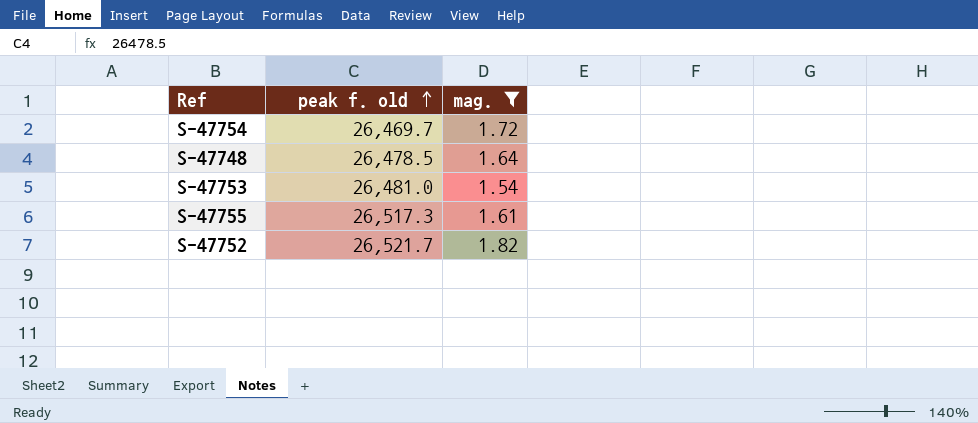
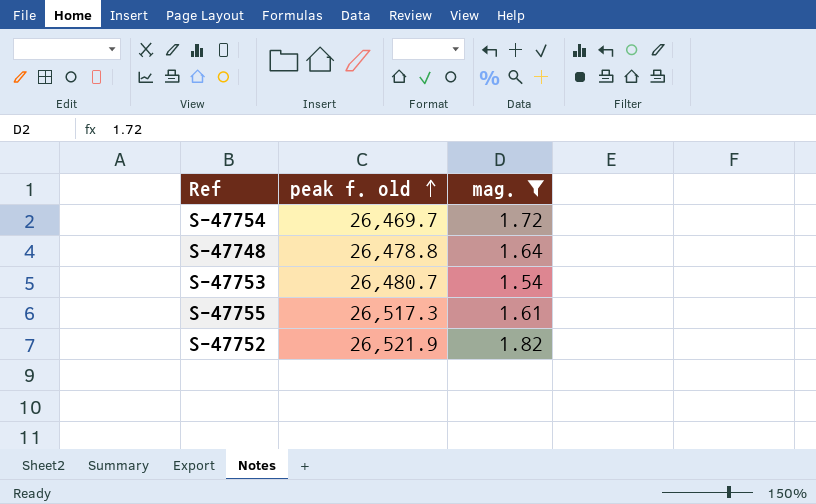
S-47748 | peak f. old: 26,478.5 -> 26,478.8
S-47753 | peak f. old: 26,481.0 -> 26,480.7
S-47752 | peak f. old: 26,521.7 -> 26,521.9

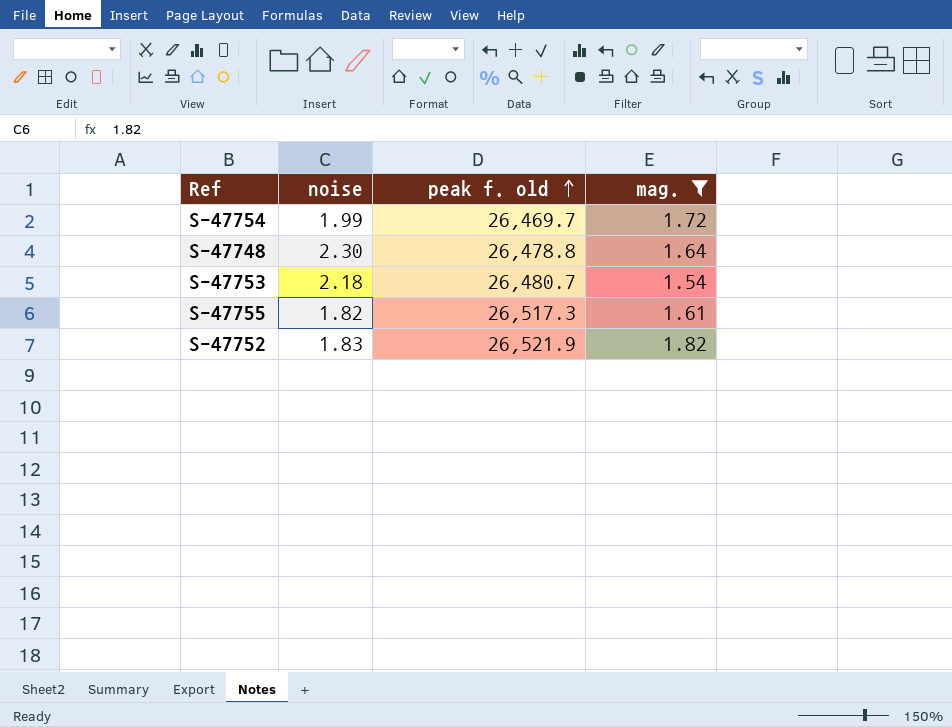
column noise | position: none -> 2

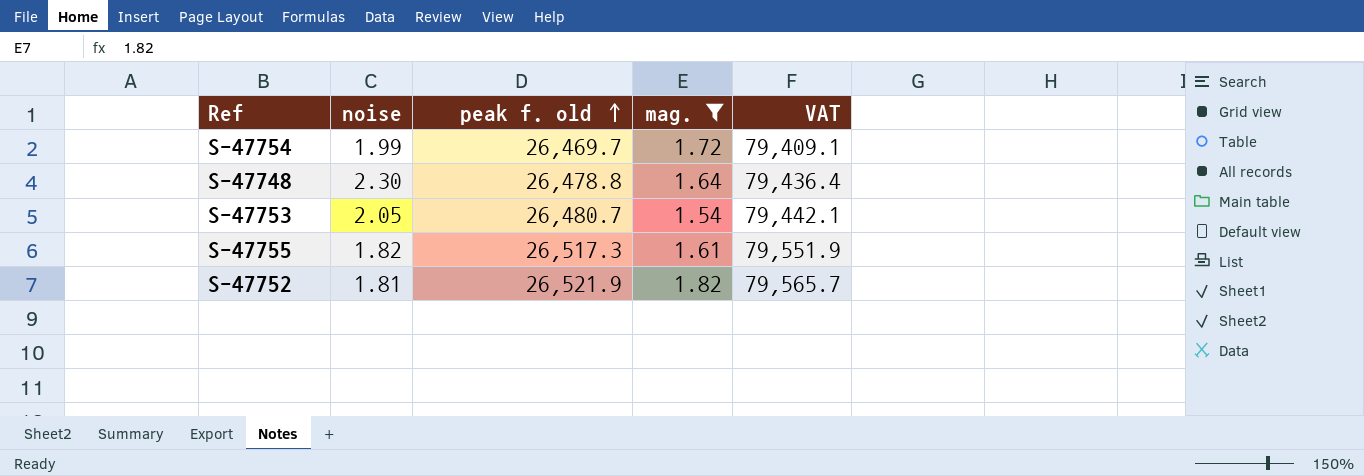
column VAT | formula: none -> [peak f. old] * 3
S-47753 | noise: 2.18 -> 2.05
S-47752 | noise: 1.83 -> 1.81

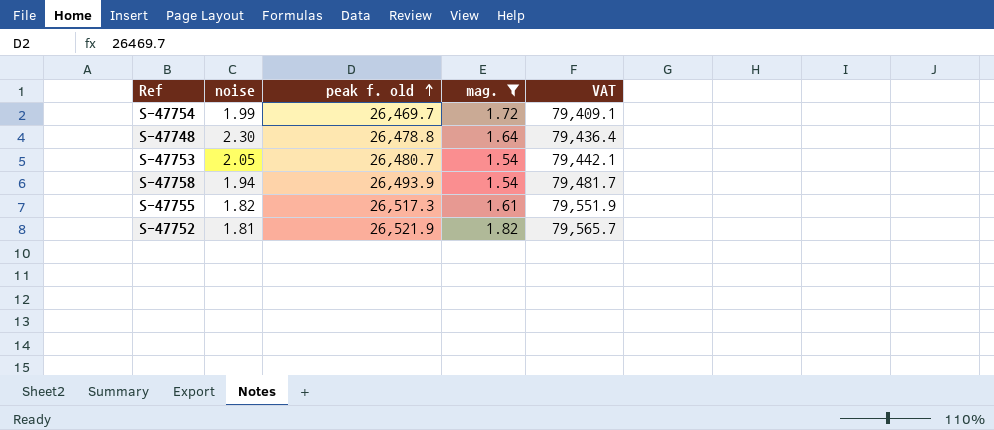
row S-47758: none -> 1.94 | 26,493.9 | 1.54 | 79,481.7

